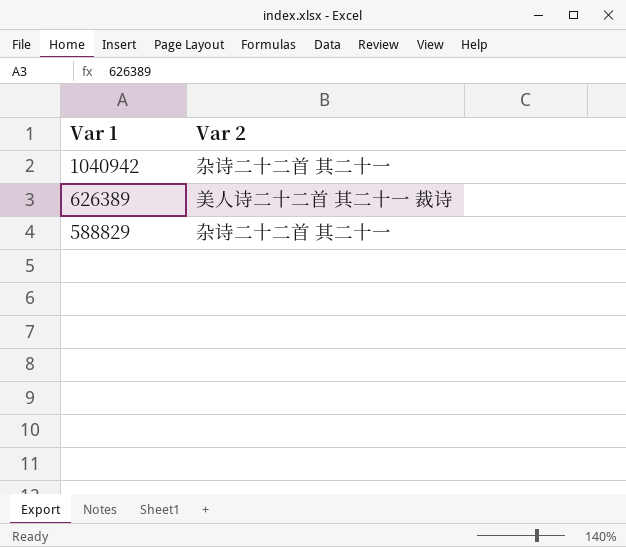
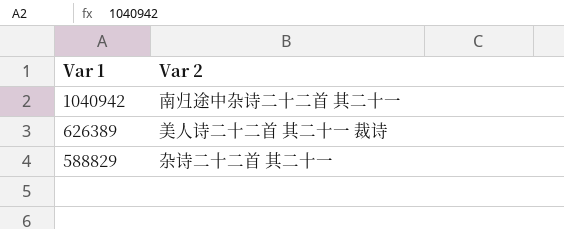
1040942 | Var 2: 杂诗二十二首 其二十一 -> 南归途中杂诗二十二首 其二十一

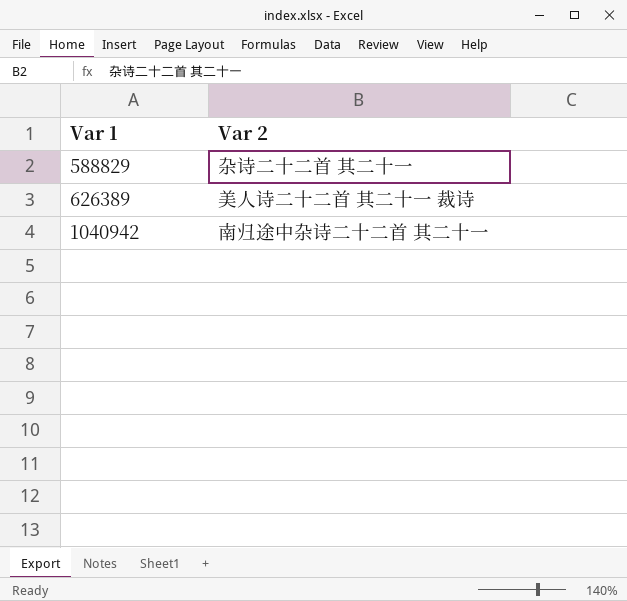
row order: Var 1 descending -> Var 1 ascending

